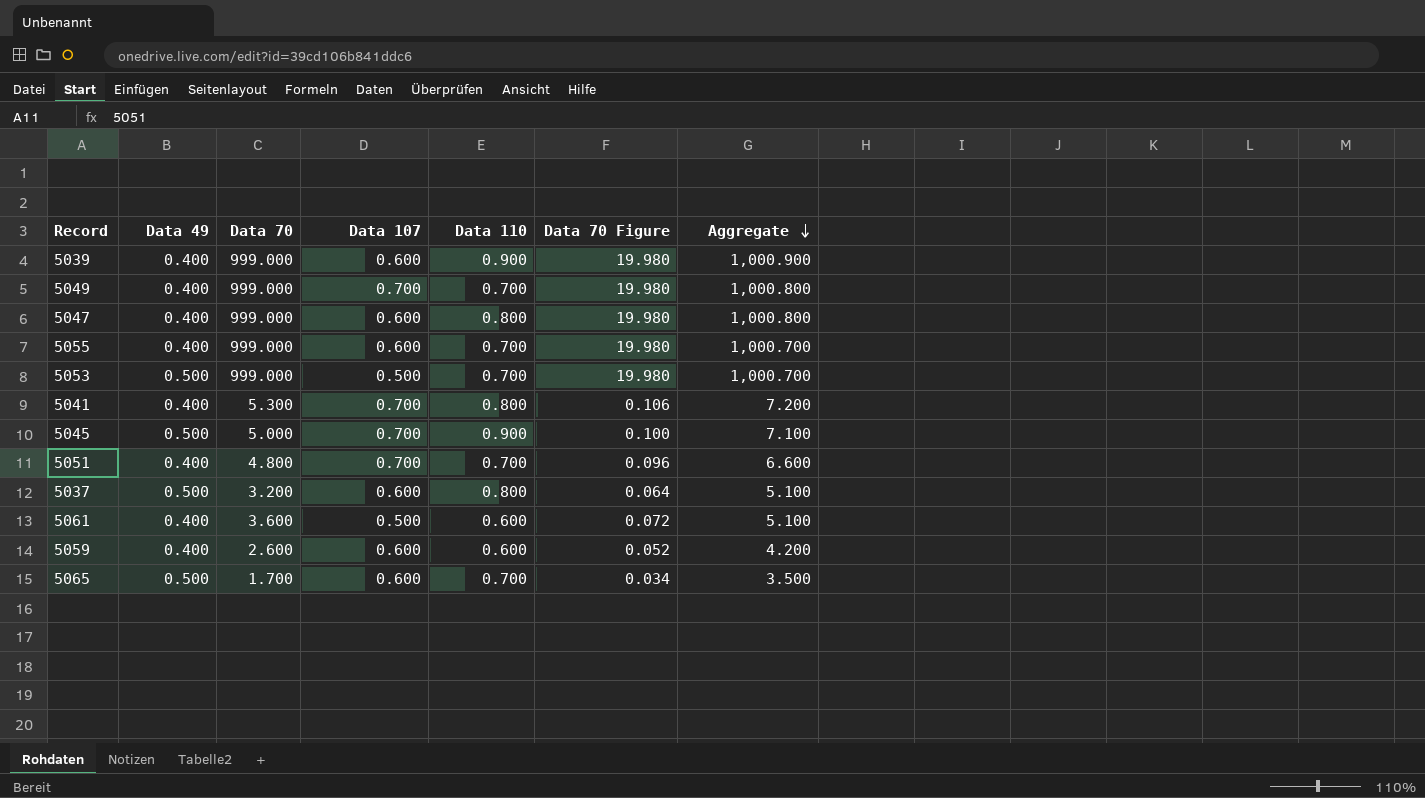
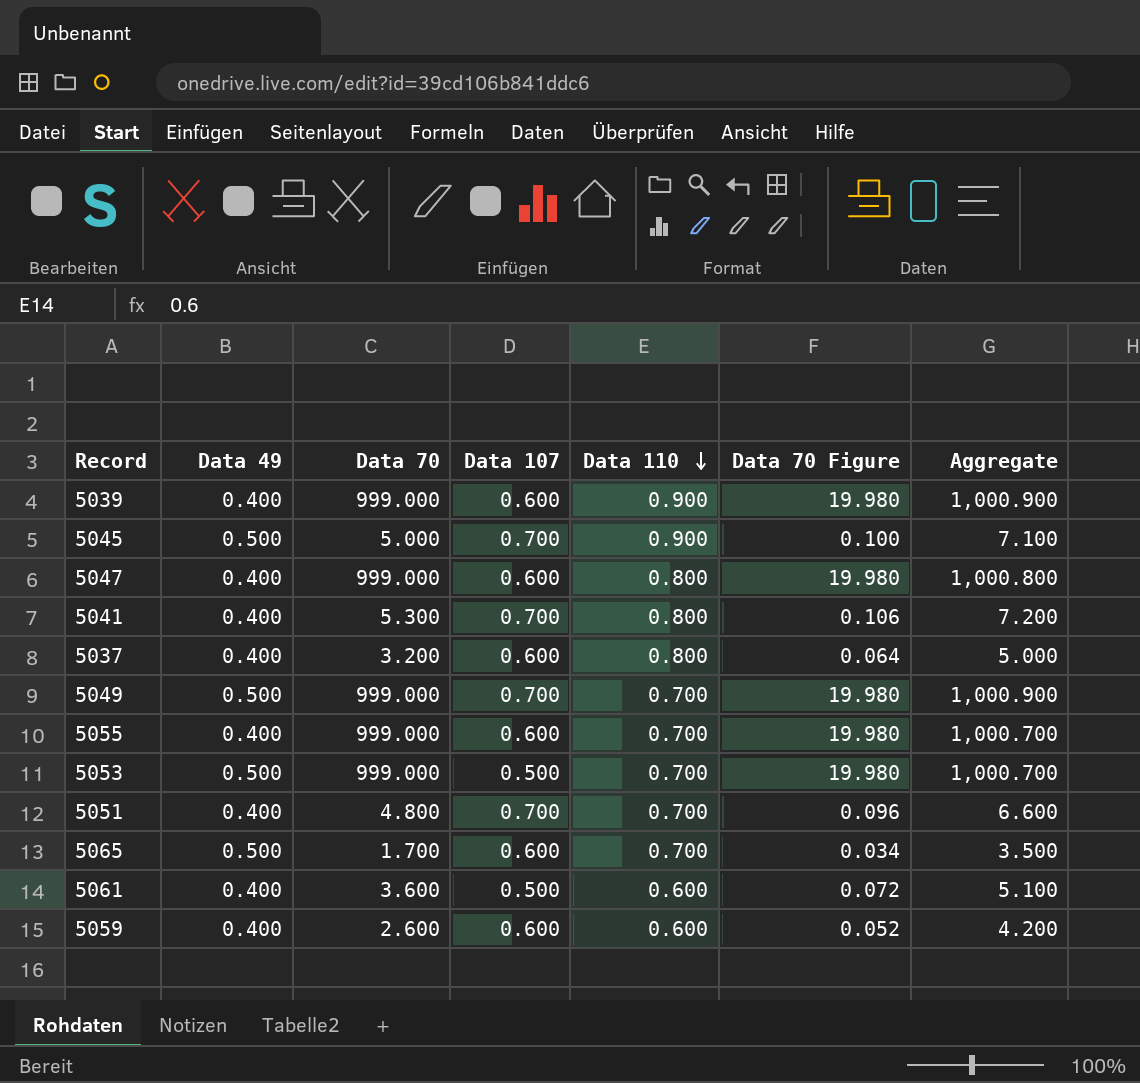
row order: Aggregate descending -> Data 110 descending
5037 | Data 49: 0.500 -> 0.400
5037 | Aggregate: 5.100 -> 5.000
5049 | Data 49: 0.400 -> 0.500
5049 | Aggregate: 1,000.800 -> 1,000.900

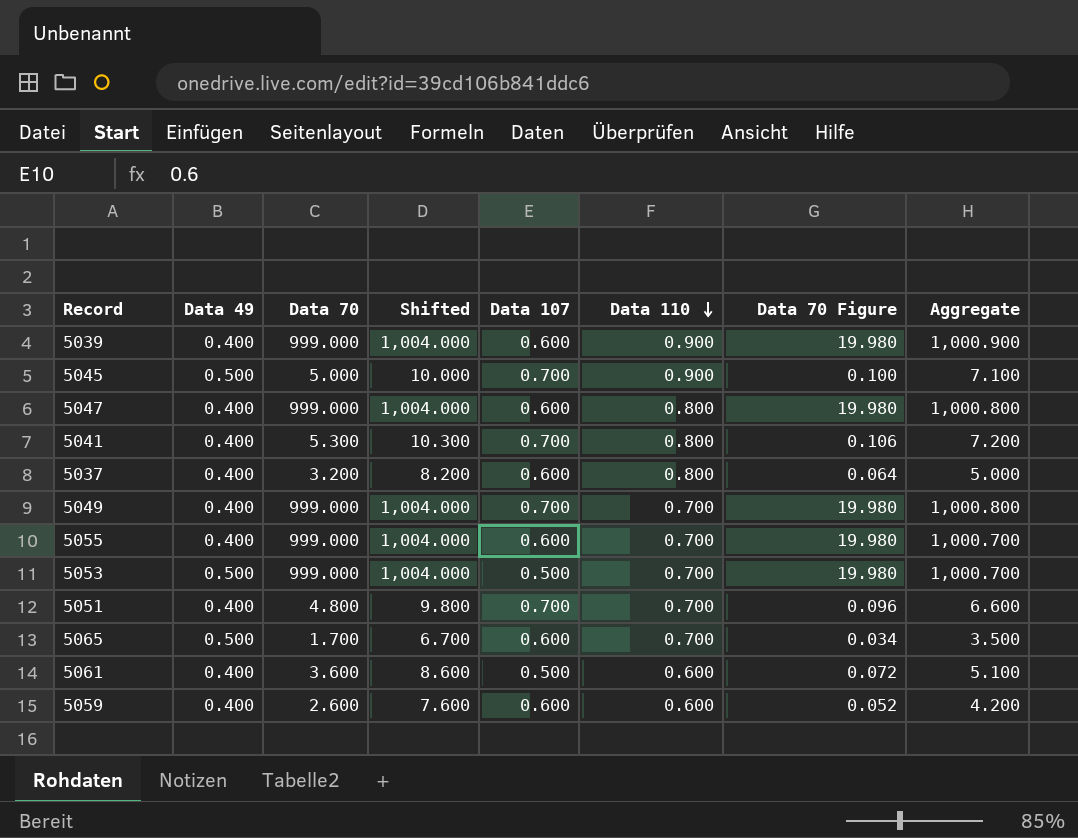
column Shifted | formula: none -> [Data 70] + 5
5049 | Data 49: 0.500 -> 0.400
5049 | Aggregate: 1,000.900 -> 1,000.800

